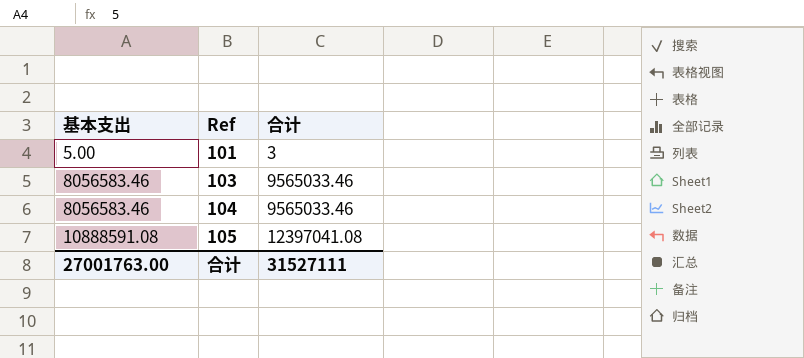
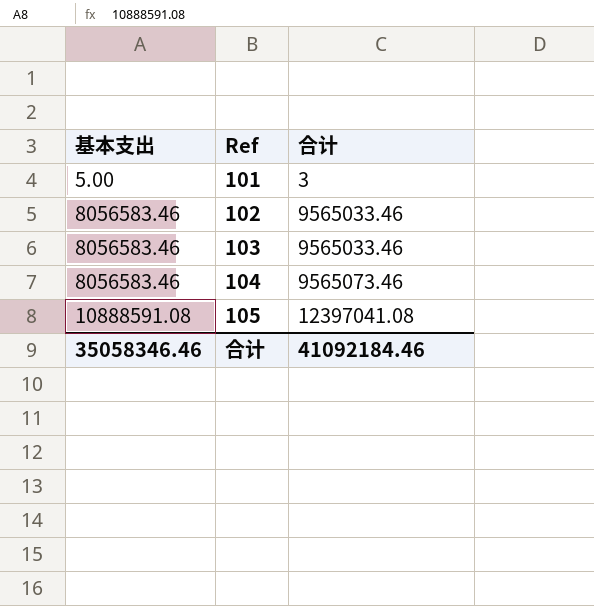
row 102: none -> 8056583.46 | 9565033.46
104 | 合计: 9565033.46 -> 9565073.46
合计 | 基本支出: 27001763.00 -> 35058346.46
合计 | 合计: 31527111 -> 41092184.46

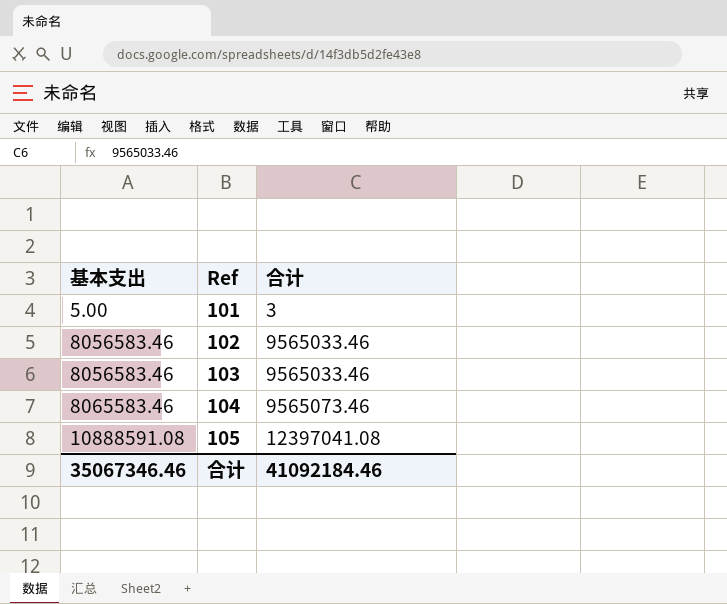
104 | 基本支出: 8056583.46 -> 8065583.46
合计 | 基本支出: 35058346.46 -> 35067346.46

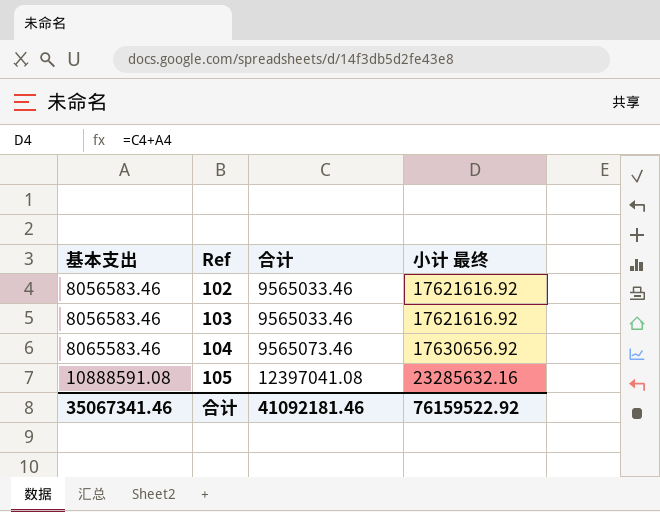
column 小计 最终 | formula: none -> [基本支出] + [合计]
row 101: 5.00 | 3 -> none
合计 | 基本支出: 35067346.46 -> 35067341.46
合计 | 合计: 41092184.46 -> 41092181.46

